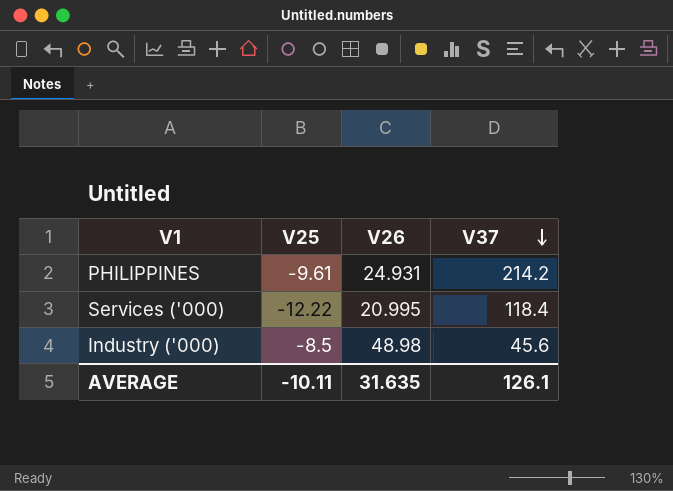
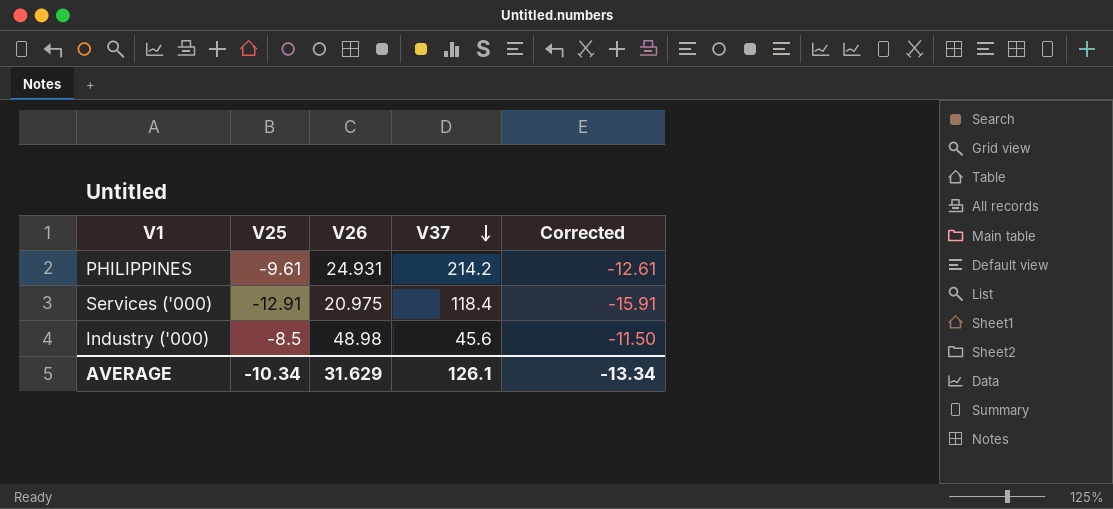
column Corrected | formula: none -> [V25] - 3
Services ('000) | V25: -12.22 -> -12.91
Services ('000) | V26: 20.995 -> 20.975
AVERAGE | V25: -10.11 -> -10.34
AVERAGE | V26: 31.635 -> 31.629

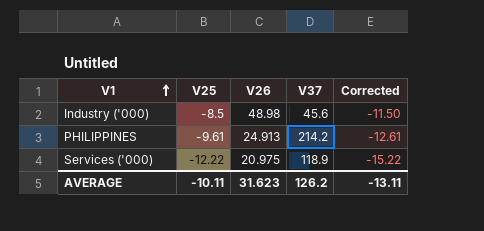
row order: V37 descending -> V1 ascending
PHILIPPINES | V26: 24.931 -> 24.913
Services ('000) | V25: -12.91 -> -12.22
Services ('000) | V37: 118.4 -> 118.9
Services ('000) | Corrected: -15.91 -> -15.22
AVERAGE | V25: -10.34 -> -10.11
AVERAGE | V26: 31.629 -> 31.623
AVERAGE | V37: 126.1 -> 126.2
AVERAGE | Corrected: -13.34 -> -13.11

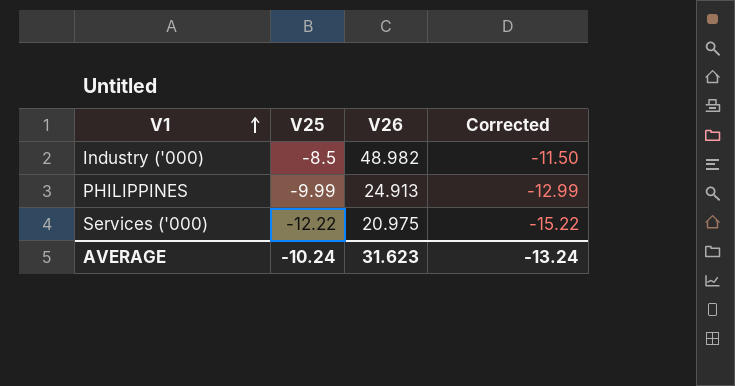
column V37 | position: 4 -> none
Industry ('000) | V26: 48.98 -> 48.982
PHILIPPINES | V25: -9.61 -> -9.99
PHILIPPINES | Corrected: -12.61 -> -12.99
AVERAGE | V25: -10.11 -> -10.24
AVERAGE | Corrected: -13.11 -> -13.24

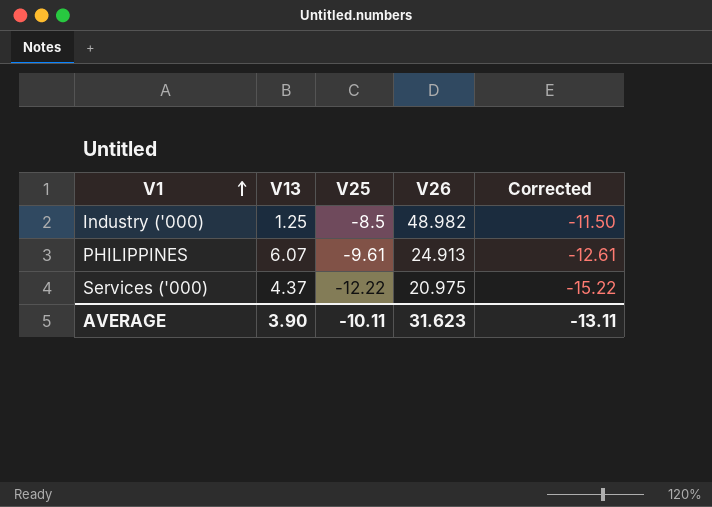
column V13 | position: none -> 2
PHILIPPINES | V25: -9.99 -> -9.61
PHILIPPINES | Corrected: -12.99 -> -12.61
AVERAGE | V25: -10.24 -> -10.11
AVERAGE | Corrected: -13.24 -> -13.11

